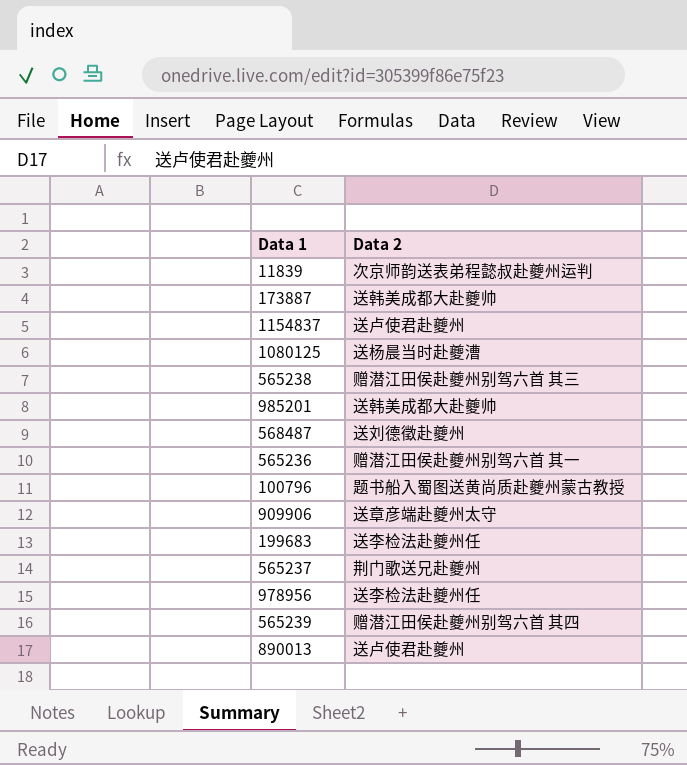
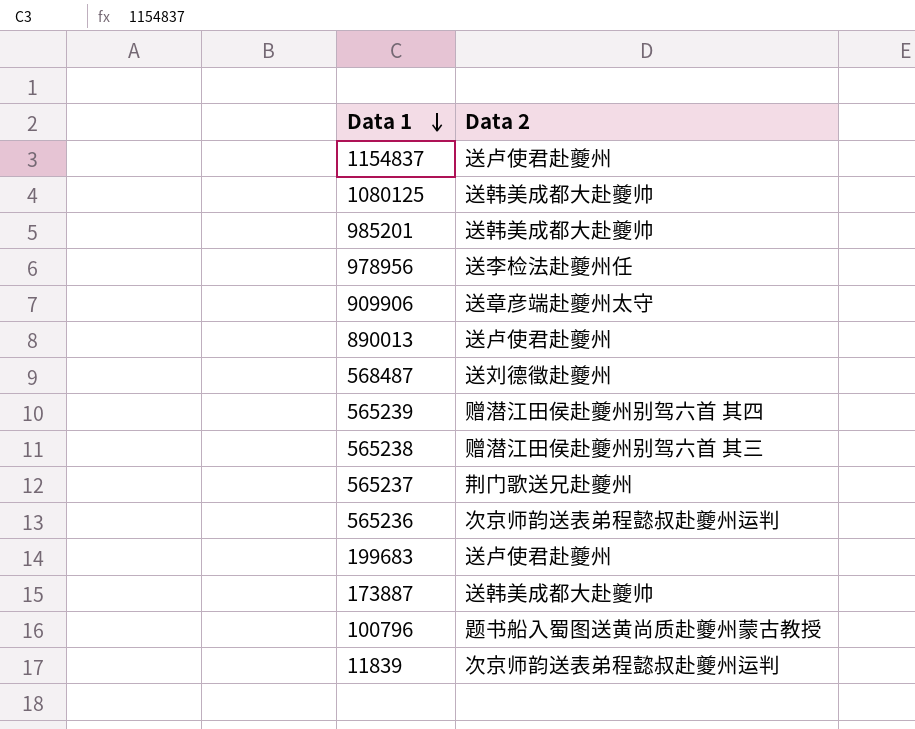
row order: none -> Data 1 descending
1080125 | Data 2: 送杨晨当时赴夔漕 -> 送韩美成都大赴夔帅
565236 | Data 2: 赠潜江田侯赴夔州别驾六首 其一 -> 次京师韵送表弟程懿叔赴夔州运判
199683 | Data 2: 送李检法赴夔州任 -> 送卢使君赴夔州

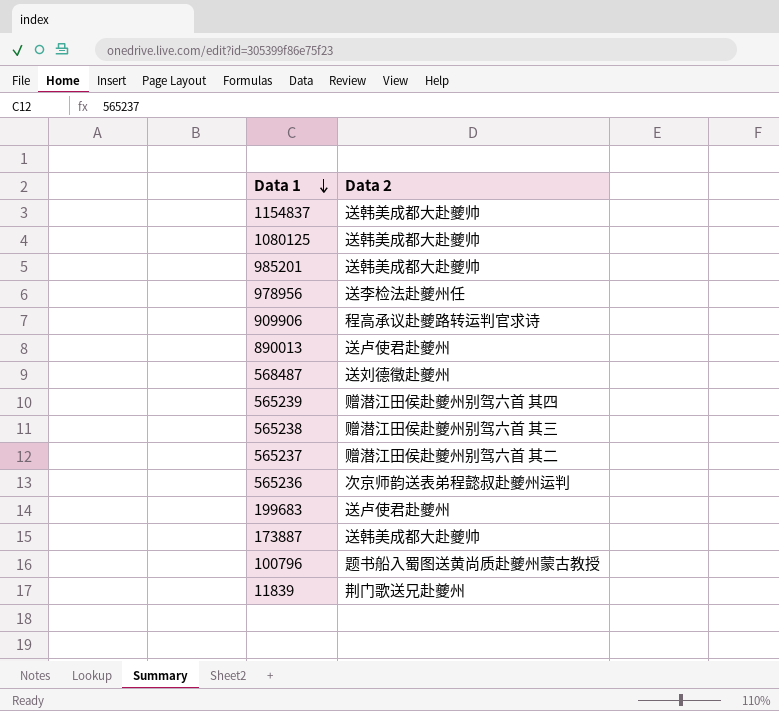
1154837 | Data 2: 送卢使君赴夔州 -> 送韩美成都大赴夔帅
909906 | Data 2: 送章彦端赴夔州太守 -> 程高承议赴夔路转运判官求诗
565237 | Data 2: 荆门歌送兄赴夔州 -> 赠潜江田侯赴夔州别驾六首 其二
11839 | Data 2: 次京师韵送表弟程懿叔赴夔州运判 -> 荆门歌送兄赴夔州

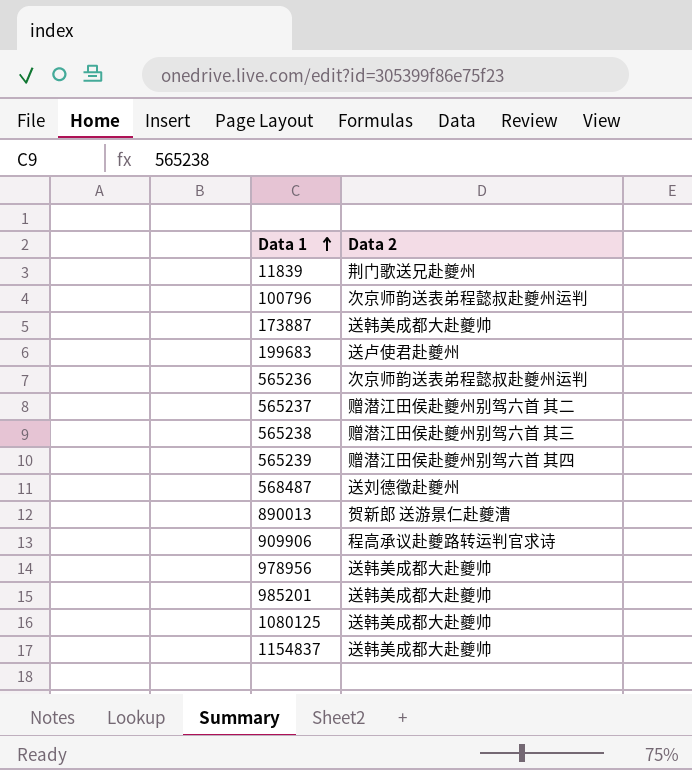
row order: Data 1 descending -> Data 1 ascending
100796 | Data 2: 题书船入蜀图送黄尚质赴夔州蒙古教授 -> 次京师韵送表弟程懿叔赴夔州运判
890013 | Data 2: 送卢使君赴夔州 -> 贺新郎 送游景仁赴夔漕
978956 | Data 2: 送李检法赴夔州任 -> 送韩美成都大赴夔帅

